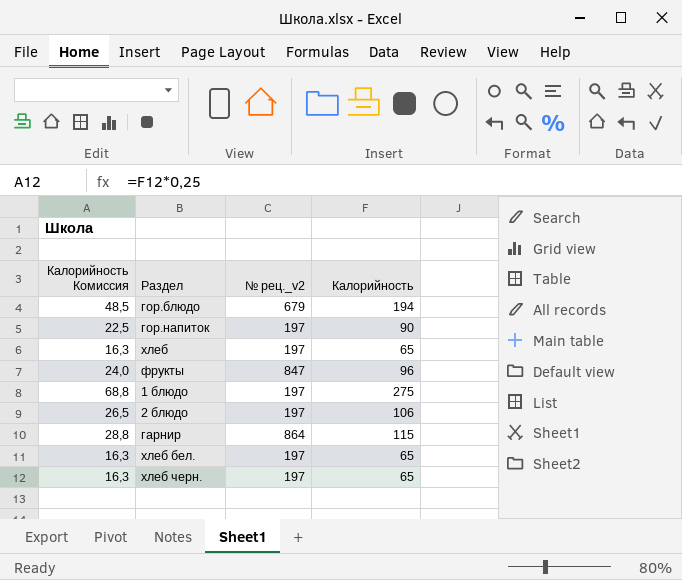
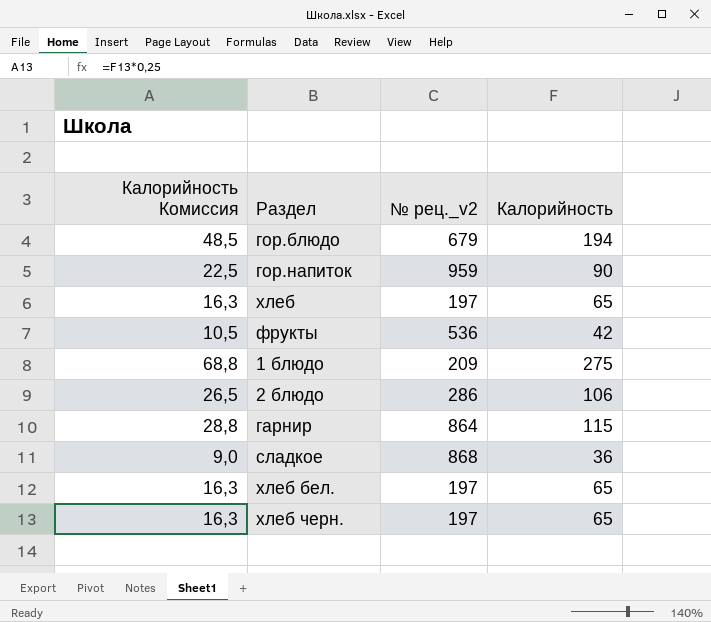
гор.напиток | № рец._v2: 197 -> 959
фрукты | Калорийность Комиссия: 24,0 -> 10,5
фрукты | № рец._v2: 847 -> 536
фрукты | Калорийность: 96 -> 42
1 блюдо | № рец._v2: 197 -> 209
2 блюдо | № рец._v2: 197 -> 286
row сладкое: none -> 9,0 | 868 | 36

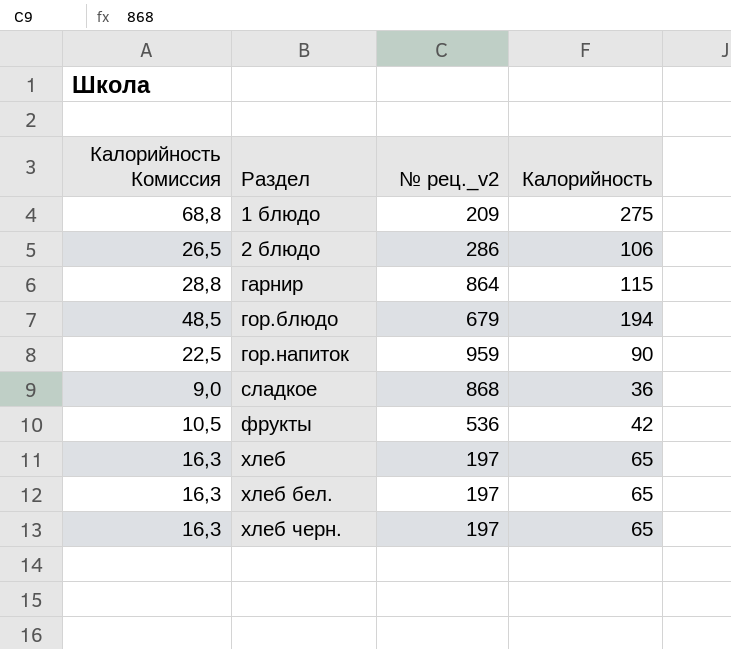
row order: none -> Раздел ascending

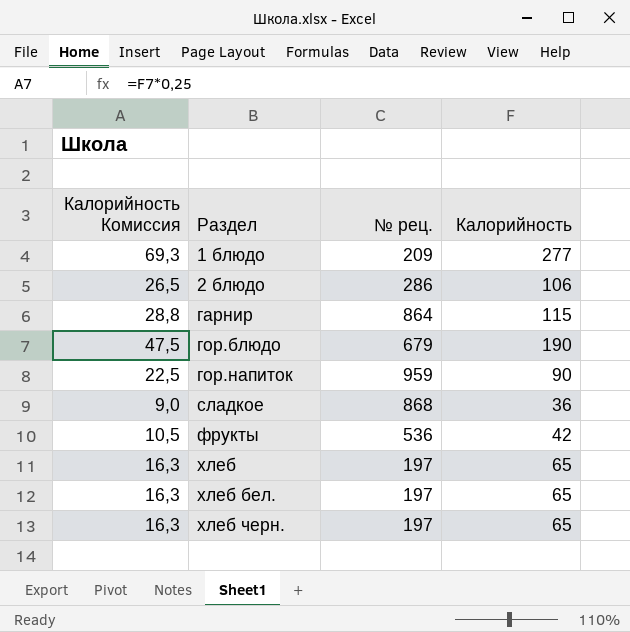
column name: № рец._v2 -> № рец.
1 блюдо | Калорийность Комиссия: 68,8 -> 69,3
1 блюдо | Калорийность: 275 -> 277
гор.блюдо | Калорийность Комиссия: 48,5 -> 47,5
гор.блюдо | Калорийность: 194 -> 190

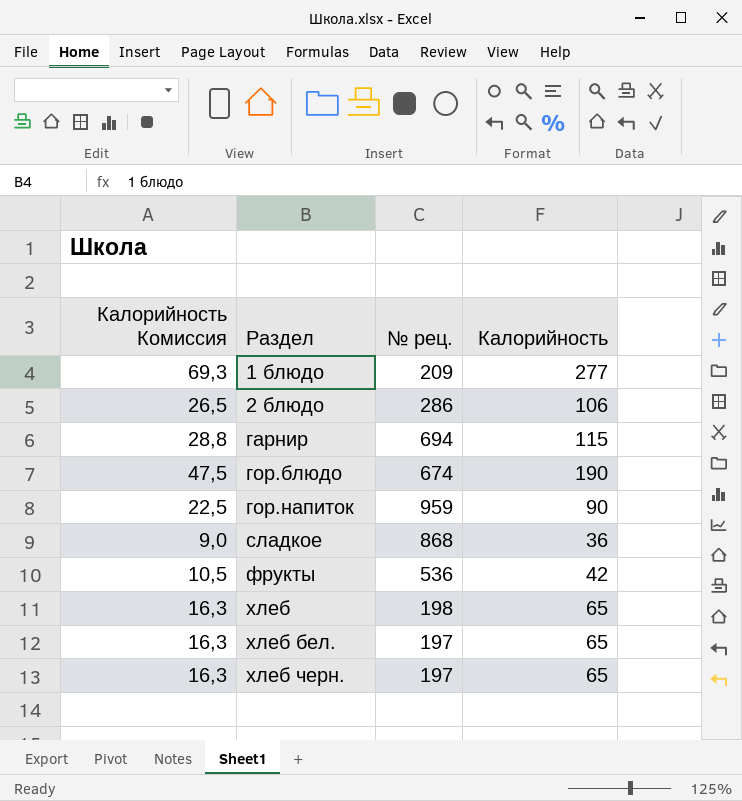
гарнир | № рец.: 864 -> 694
гор.блюдо | № рец.: 679 -> 674
хлеб | № рец.: 197 -> 198

